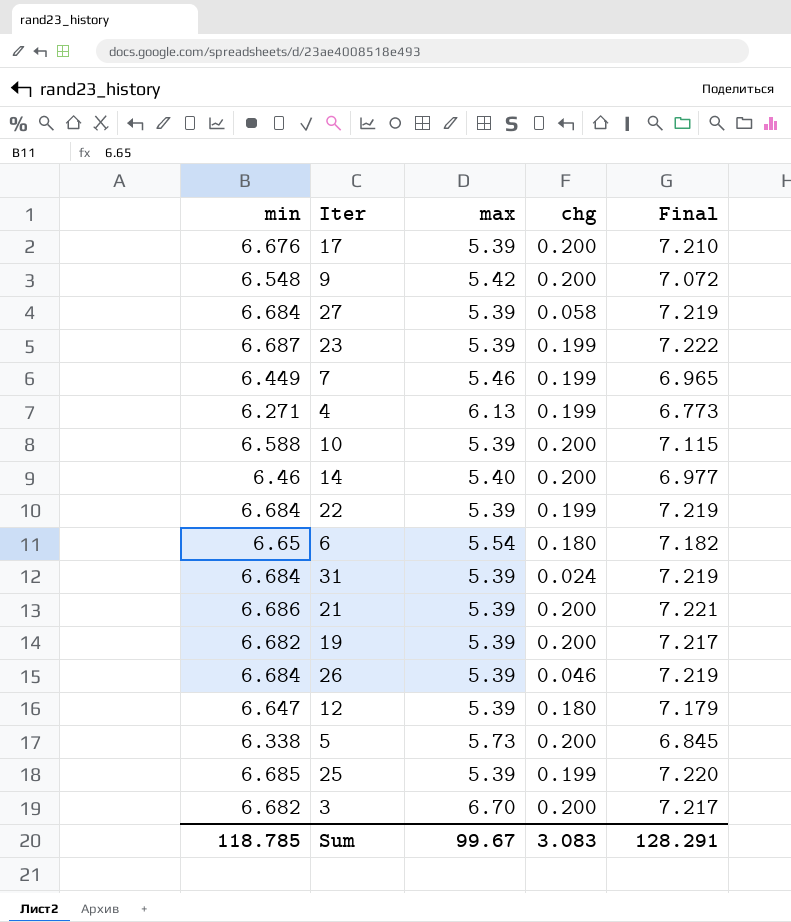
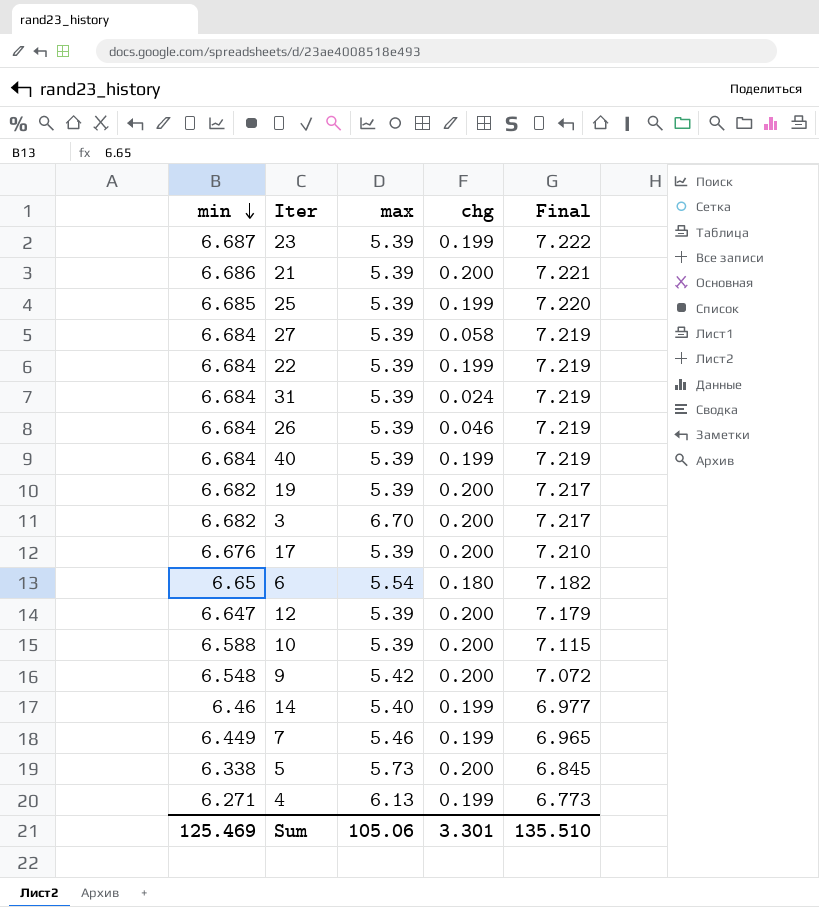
row order: none -> min descending
row 40: none -> 6.684 | 5.39 | 0.199 | 7.219
12 | chg: 0.180 -> 0.200
14 | chg: 0.200 -> 0.199
Sum | min: 118.785 -> 125.469
Sum | max: 99.67 -> 105.06
Sum | chg: 3.083 -> 3.301
Sum | Final: 128.291 -> 135.510

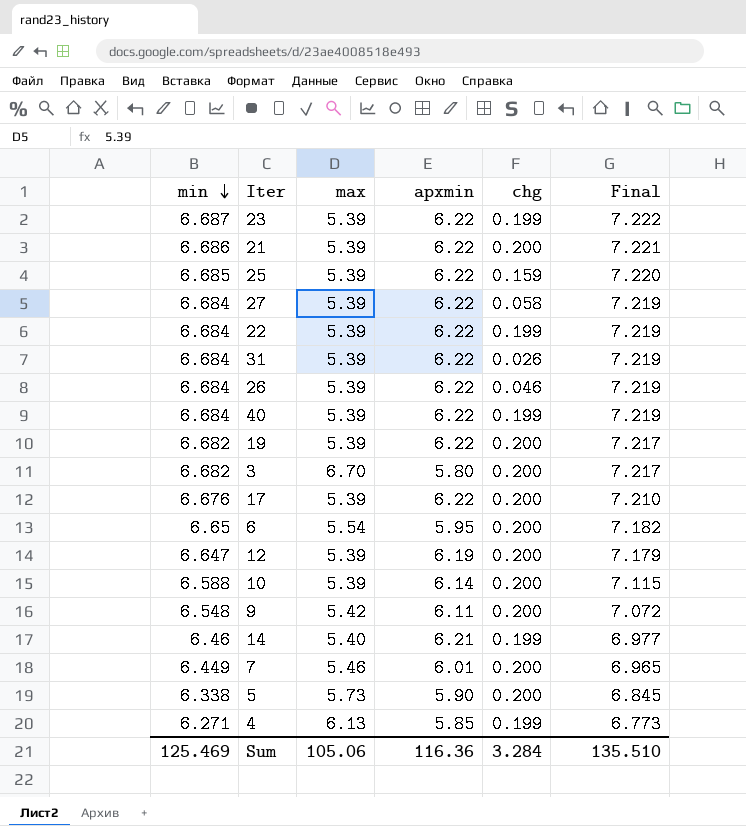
column apxmin | position: none -> 4
25 | chg: 0.199 -> 0.159
31 | chg: 0.024 -> 0.026
6 | chg: 0.180 -> 0.200
7 | chg: 0.199 -> 0.200
Sum | chg: 3.301 -> 3.284

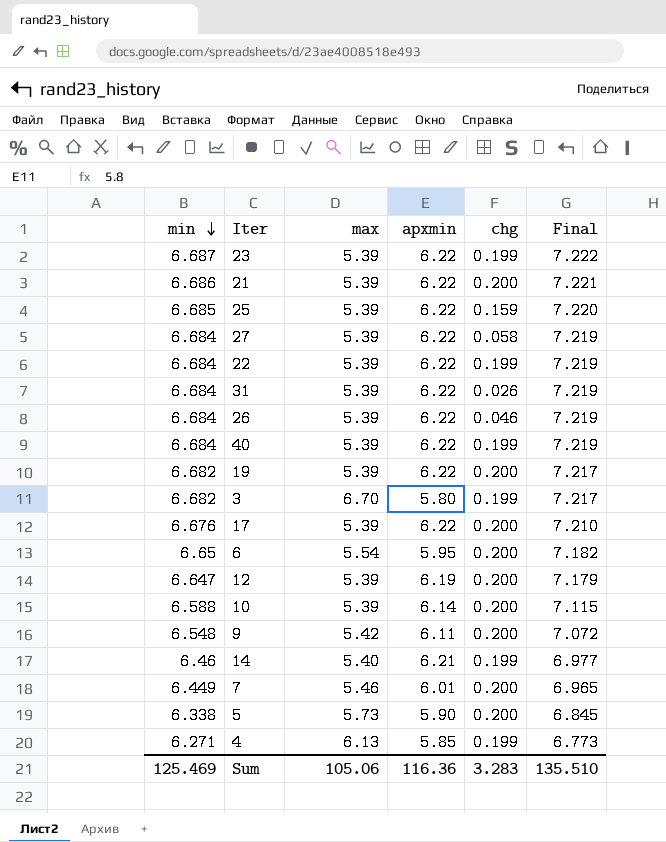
3 | chg: 0.200 -> 0.199
Sum | chg: 3.284 -> 3.283

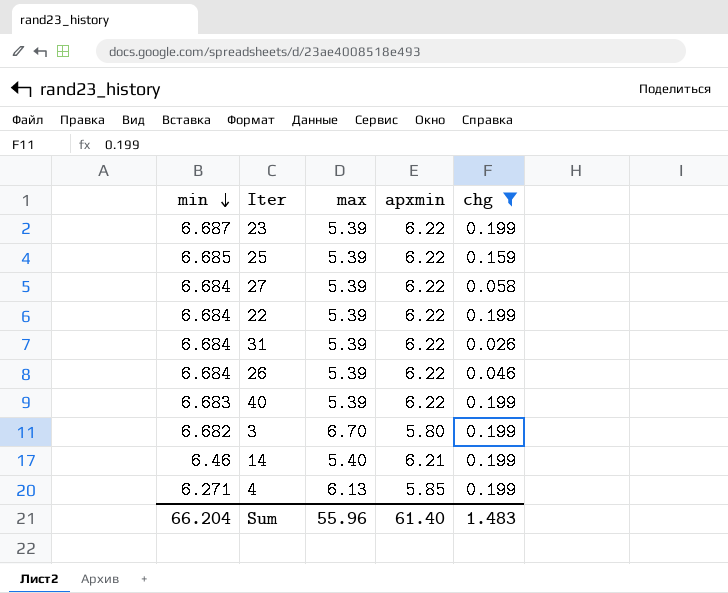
filter: none -> chg != 0.200
column Final | formula: [min] * 1.08 -> none
40 | min: 6.684 -> 6.683
Sum | min: 125.469 -> 66.204
Sum | max: 105.06 -> 55.96
Sum | apxmin: 116.36 -> 61.40
Sum | chg: 3.283 -> 1.483

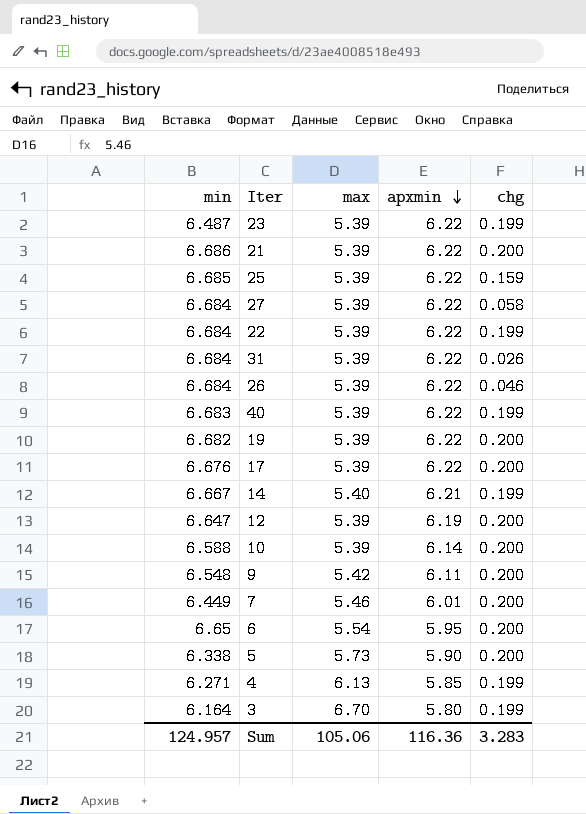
filter: chg != 0.200 -> none
row order: min descending -> apxmin descending
23 | min: 6.687 -> 6.487
14 | min: 6.46 -> 6.667
3 | min: 6.682 -> 6.164
Sum | min: 66.204 -> 124.957
Sum | max: 55.96 -> 105.06
Sum | apxmin: 61.40 -> 116.36
Sum | chg: 1.483 -> 3.283

